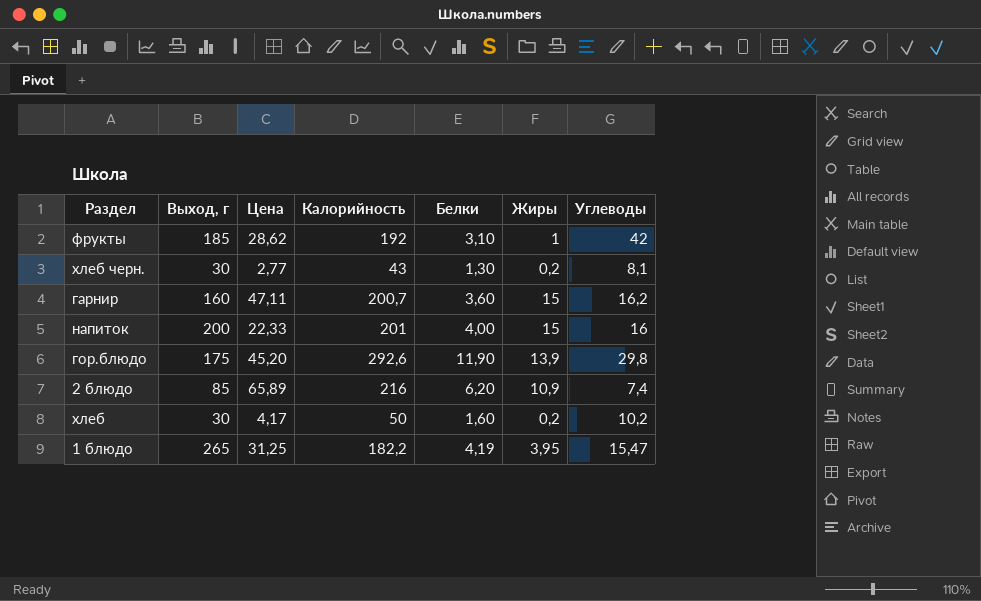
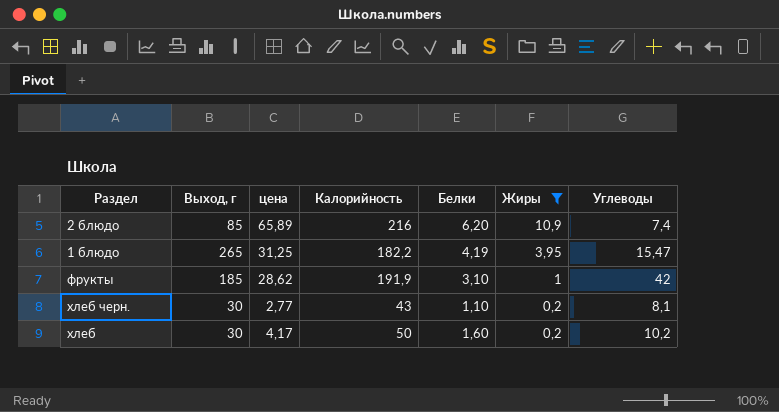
filter: none -> Жиры <= 10,9
row order: none -> Жиры descending
column name: Цена -> цена
фрукты | Калорийность: 192 -> 191,9
хлеб черн. | Белки: 1,30 -> 1,10

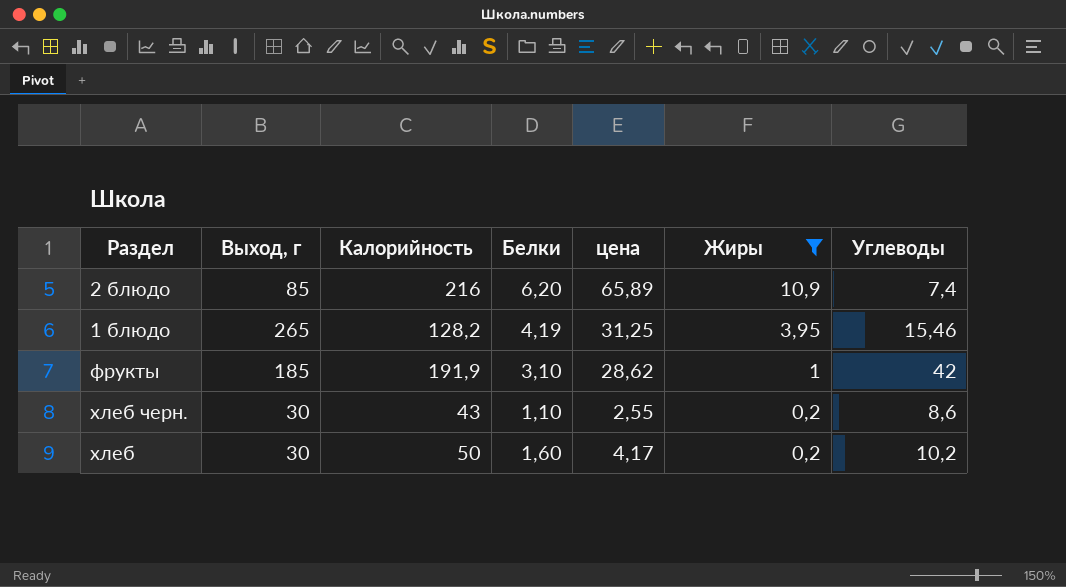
column цена | position: 3 -> 5
1 блюдо | Калорийность: 182,2 -> 128,2
1 блюдо | Углеводы: 15,47 -> 15,46
хлеб черн. | цена: 2,77 -> 2,55
хлеб черн. | Углеводы: 8,1 -> 8,6

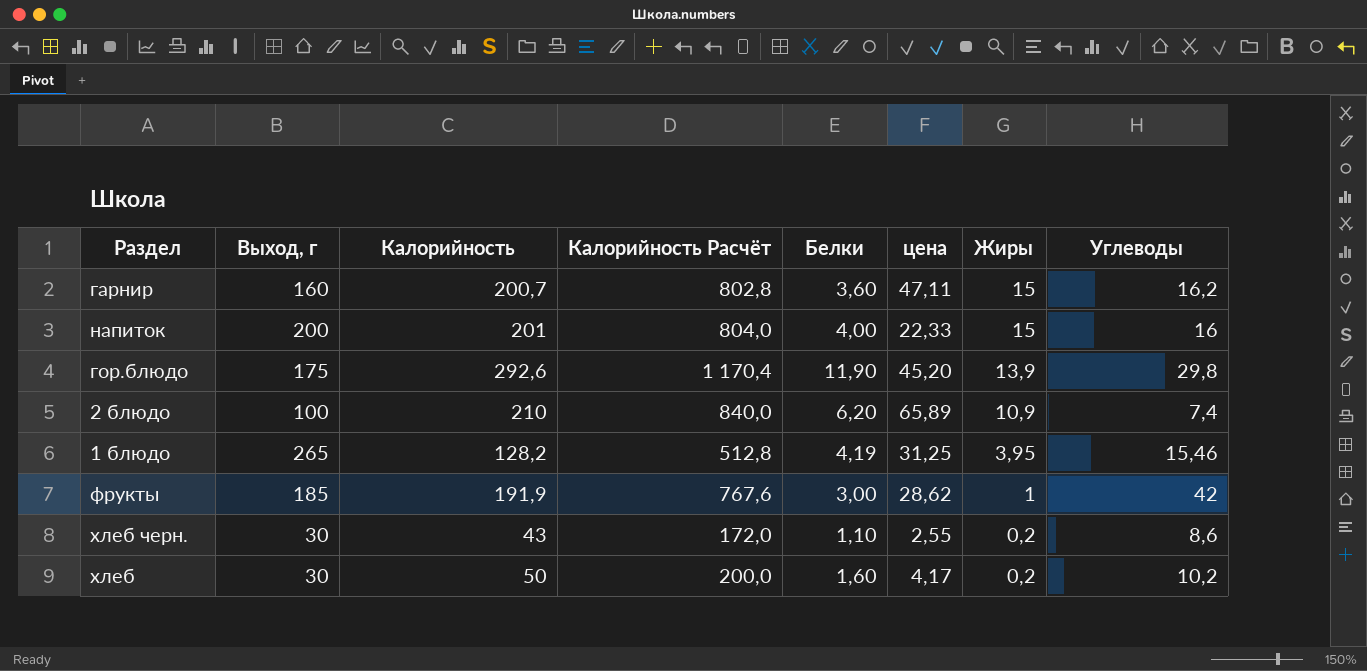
filter: Жиры <= 10,9 -> none
column Калорийность Расчёт | formula: none -> [Калорийность] * 4
2 блюдо | Выход, г: 85 -> 100
2 блюдо | Калорийность: 216 -> 210
фрукты | Белки: 3,10 -> 3,00

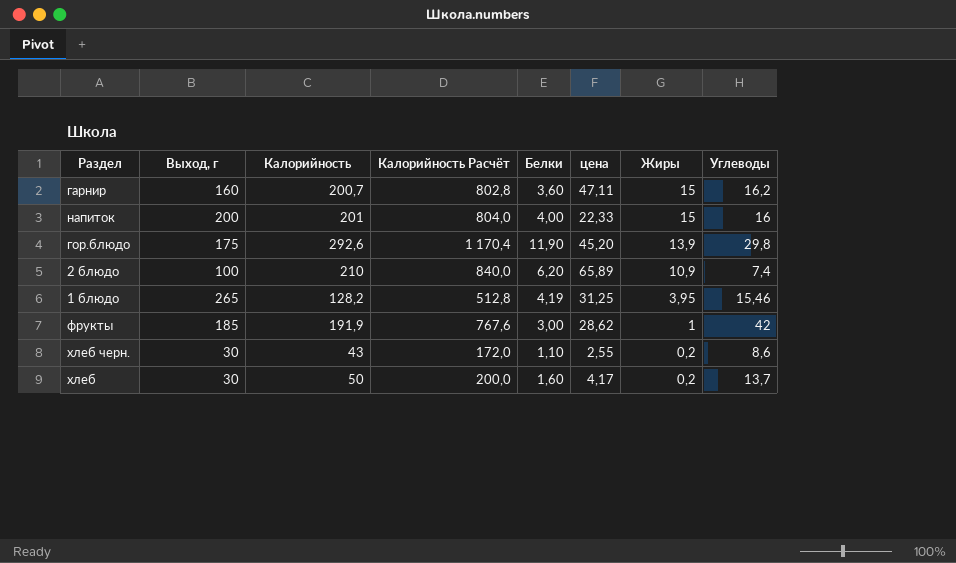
хлеб | Углеводы: 10,2 -> 13,7

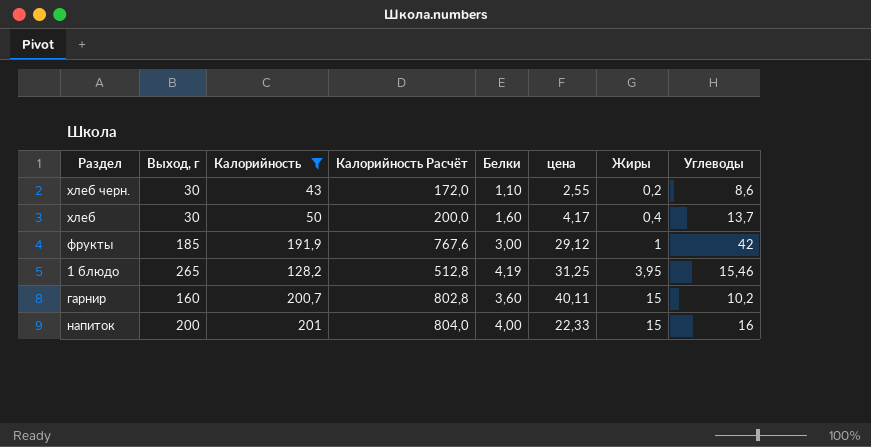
filter: none -> Калорийность <= 201
row order: Жиры descending -> Жиры ascending
хлеб | Жиры: 0,2 -> 0,4
фрукты | цена: 28,62 -> 29,12
гарнир | цена: 47,11 -> 40,11
гарнир | Углеводы: 16,2 -> 10,2

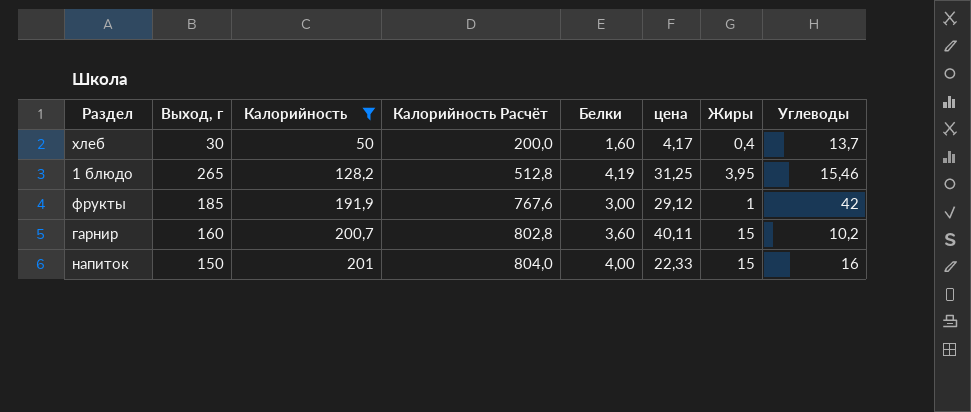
row order: Жиры ascending -> Калорийность ascending
row хлеб черн.: 30 | 43 | 172,0 | 1,10 | 2,55 | 0,2 | 8,6 -> none
напиток | Выход, г: 200 -> 150

